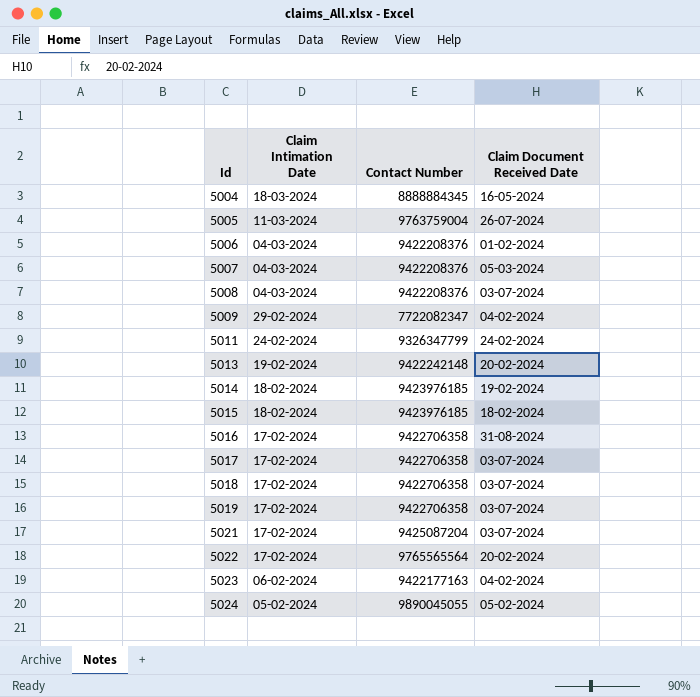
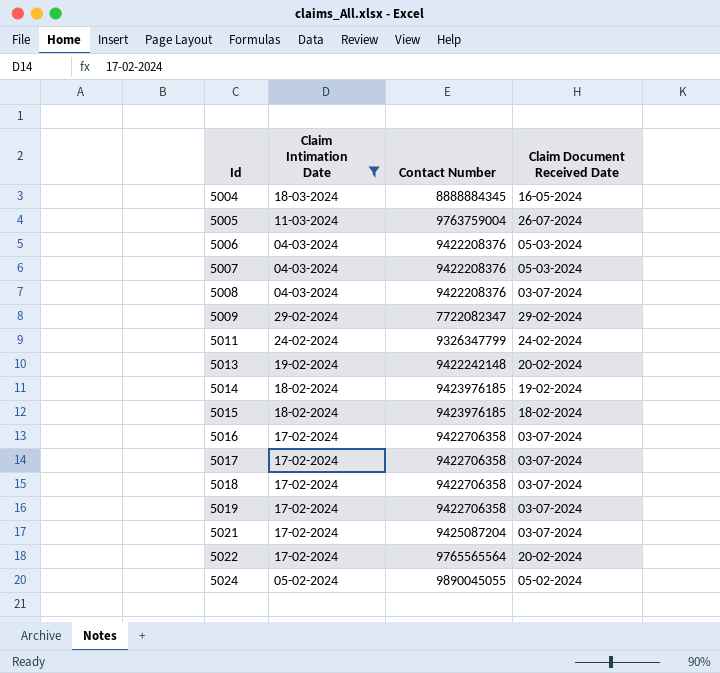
filter: none -> Claim Intimation Date != 06-02-2024
5006 | Claim Document Received Date: 01-02-2024 -> 05-03-2024
5009 | Claim Document Received Date: 04-02-2024 -> 29-02-2024
5016 | Claim Document Received Date: 31-08-2024 -> 03-07-2024

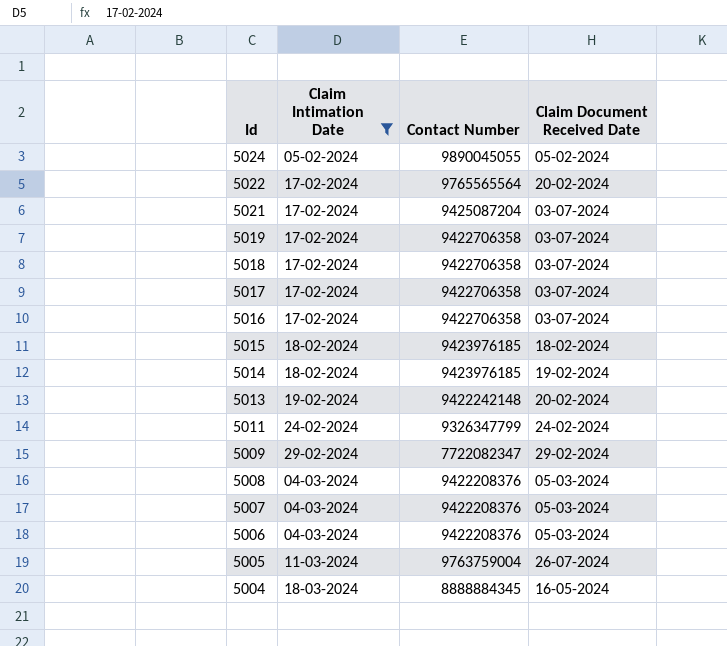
row order: Id ascending -> Id descending
5008 | Claim Document Received Date: 03-07-2024 -> 05-03-2024

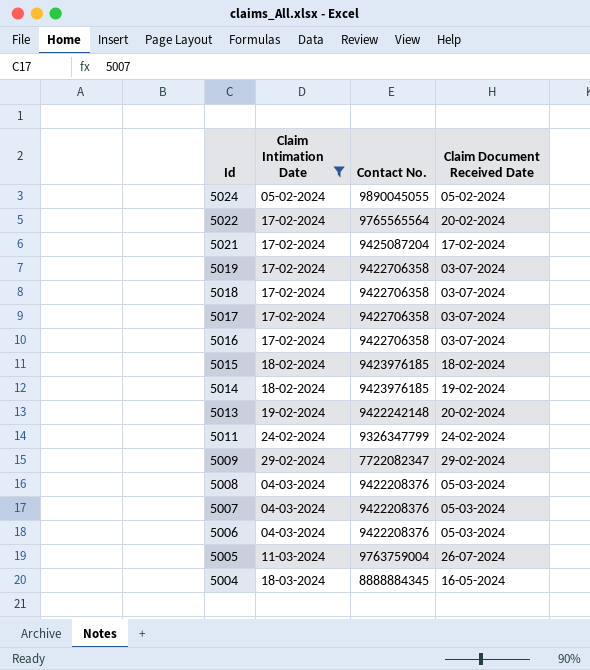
column name: Contact Number -> Contact No.
5021 | Claim Document Received Date: 03-07-2024 -> 17-02-2024

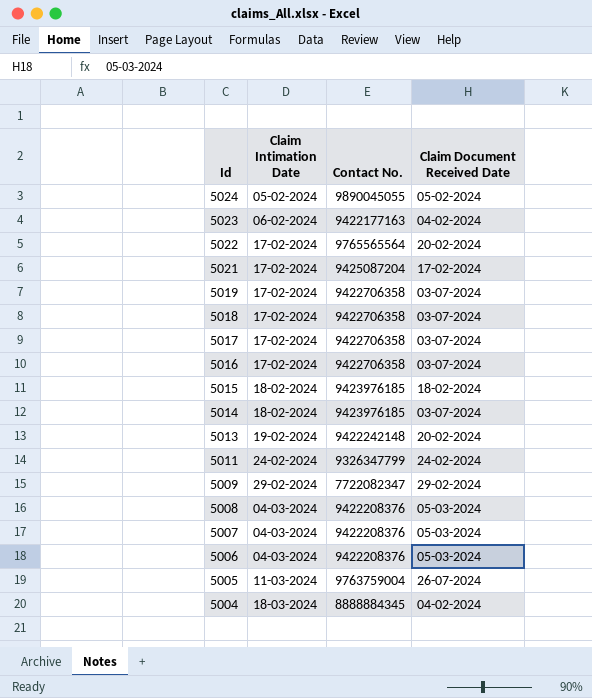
filter: Claim Intimation Date != 06-02-2024 -> none
5014 | Claim Document Received Date: 19-02-2024 -> 03-07-2024
5004 | Claim Document Received Date: 16-05-2024 -> 04-02-2024

